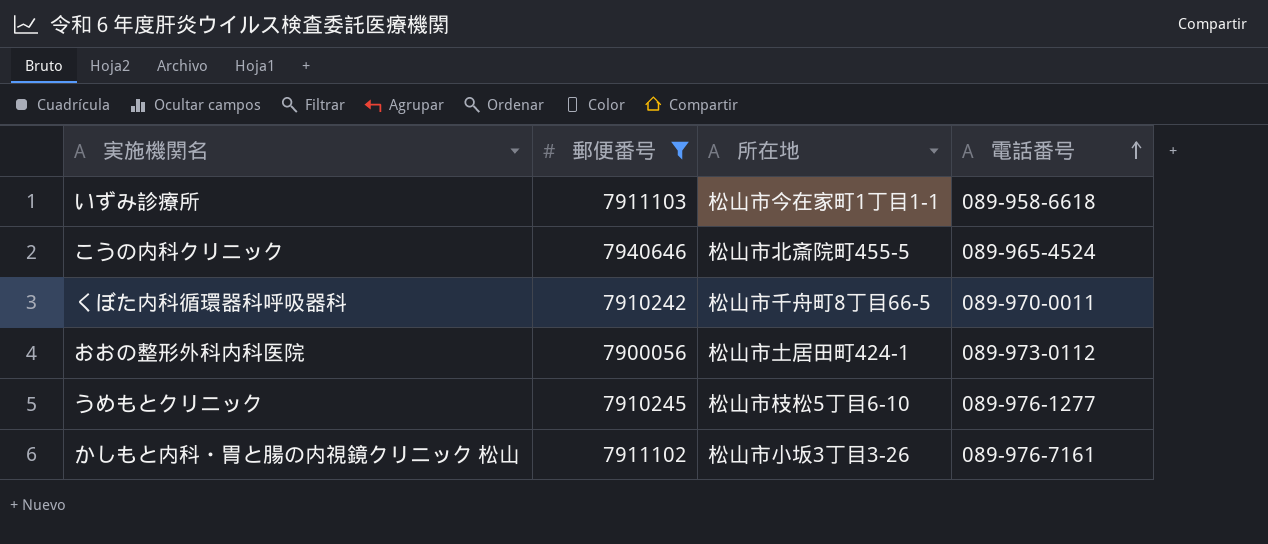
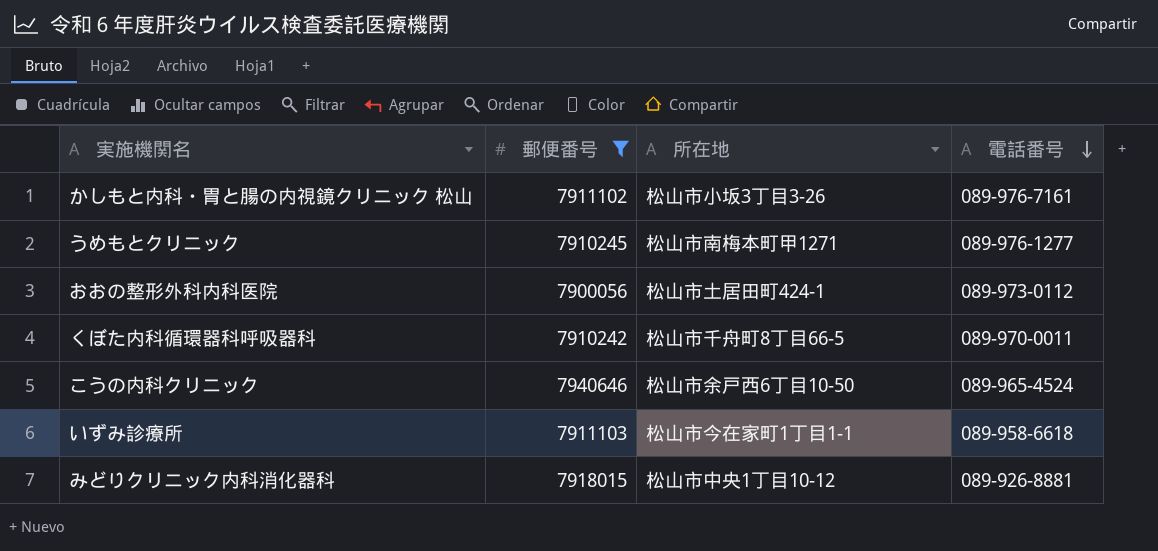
row order: 電話番号 ascending -> 電話番号 descending
うめもとクリニック | 所在地: 松山市枝松5丁目6-10 -> 松山市南梅本町甲1271
こうの内科クリニック | 所在地: 松山市北斎院町455-5 -> 松山市余戸西6丁目10-50
row みどりクリニック内科消化器科: none -> 7918015 | 松山市中央1丁目10-12 | 089-926-8881

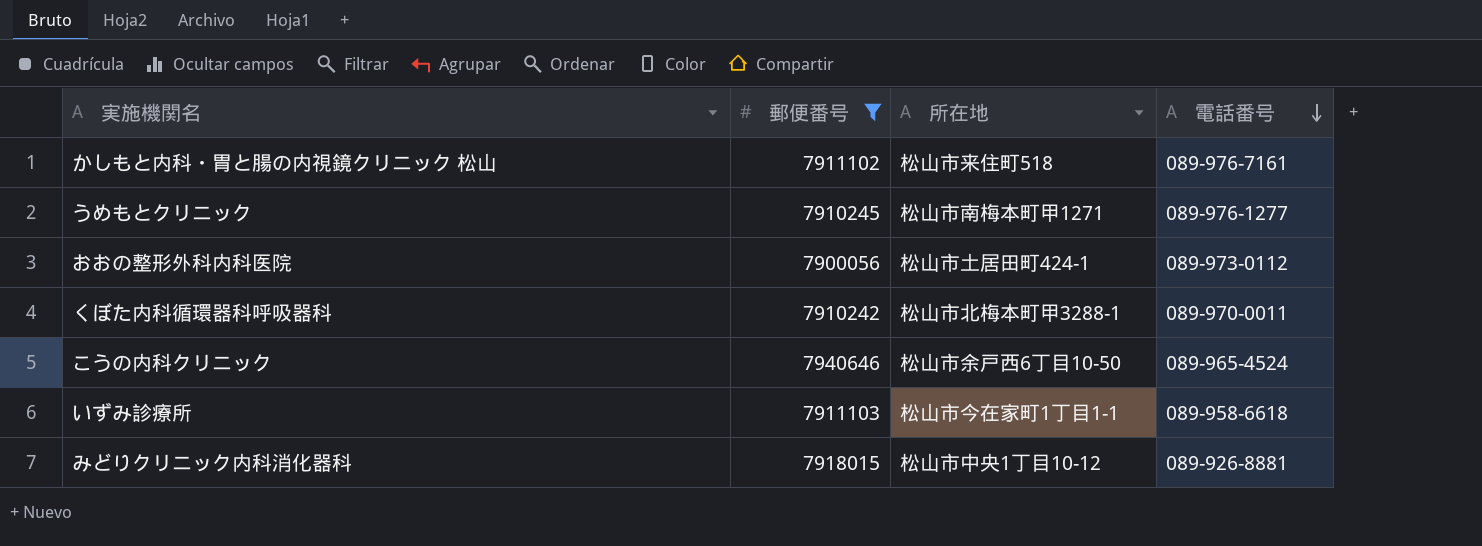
かしもと内科・胃と腸の内視鏡クリニック 松山 | 所在地: 松山市小坂3丁目3-26 -> 松山市来住町518
くぼた内科循環器科呼吸器科 | 所在地: 松山市千舟町8丁目66-5 -> 松山市北梅本町甲3288-1

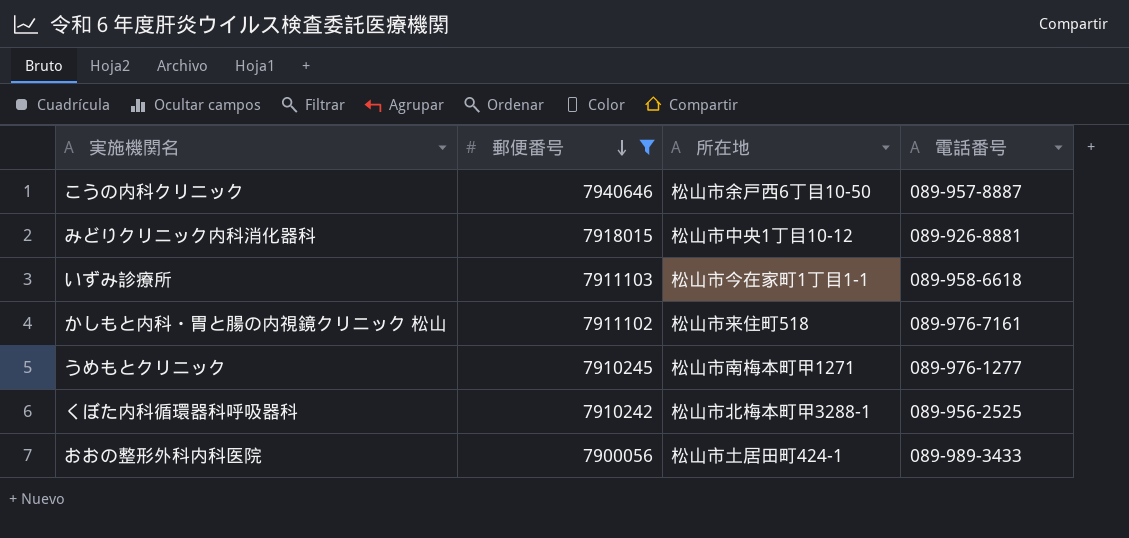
row order: 電話番号 descending -> 郵便番号 descending
こうの内科クリニック | 電話番号: 089-965-4524 -> 089-957-8887
くぼた内科循環器科呼吸器科 | 電話番号: 089-970-0011 -> 089-956-2525
おおの整形外科内科医院 | 電話番号: 089-973-0112 -> 089-989-3433

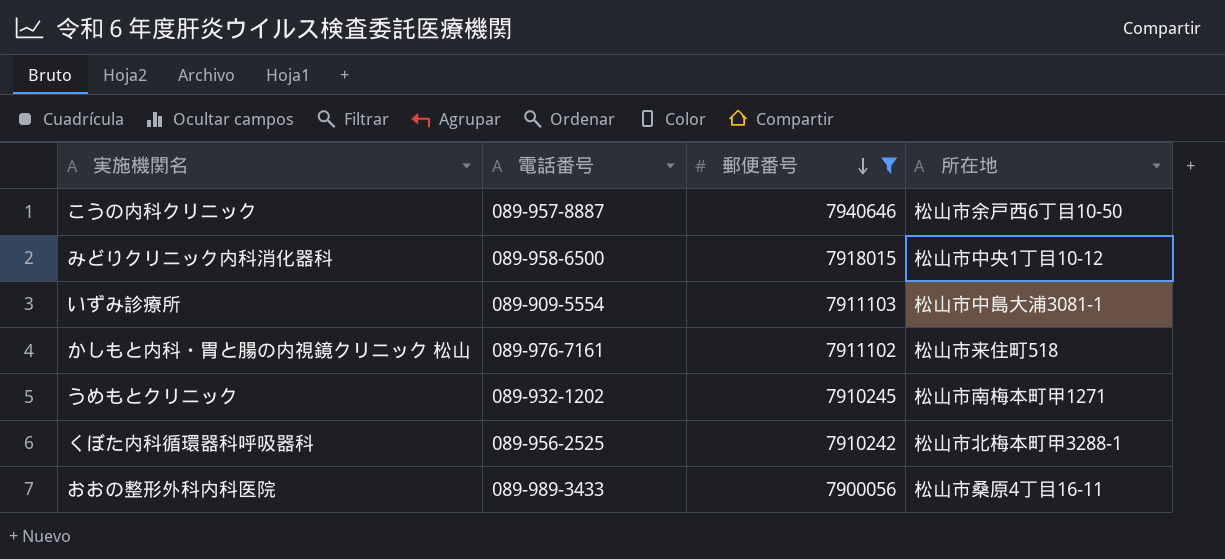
column 電話番号 | position: 4 -> 2
みどりクリニック内科消化器科 | 電話番号: 089-926-8881 -> 089-958-6500
いずみ診療所 | 電話番号: 089-958-6618 -> 089-909-5554
いずみ診療所 | 所在地: 松山市今在家町1丁目1-1 -> 松山市中島大浦3081-1
うめもとクリニック | 電話番号: 089-976-1277 -> 089-932-1202
おおの整形外科内科医院 | 所在地: 松山市土居田町424-1 -> 松山市桑原4丁目16-11

